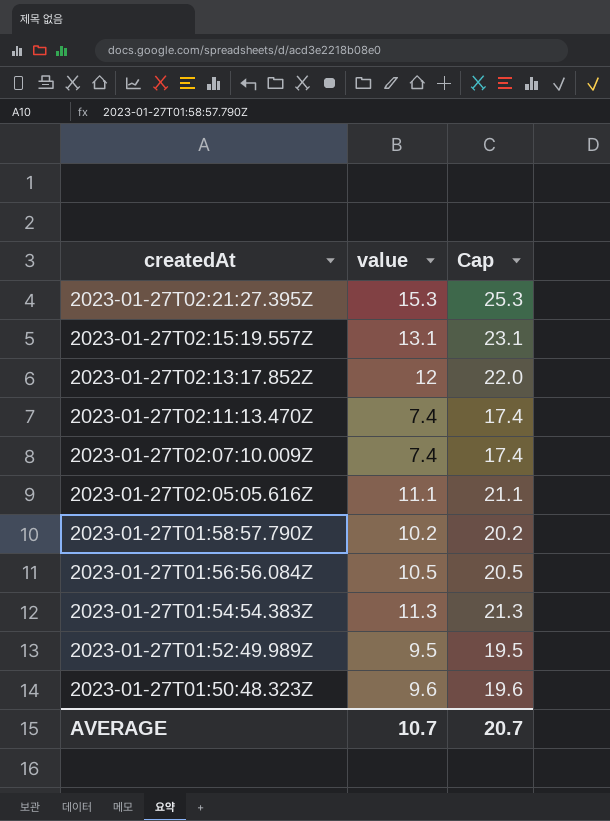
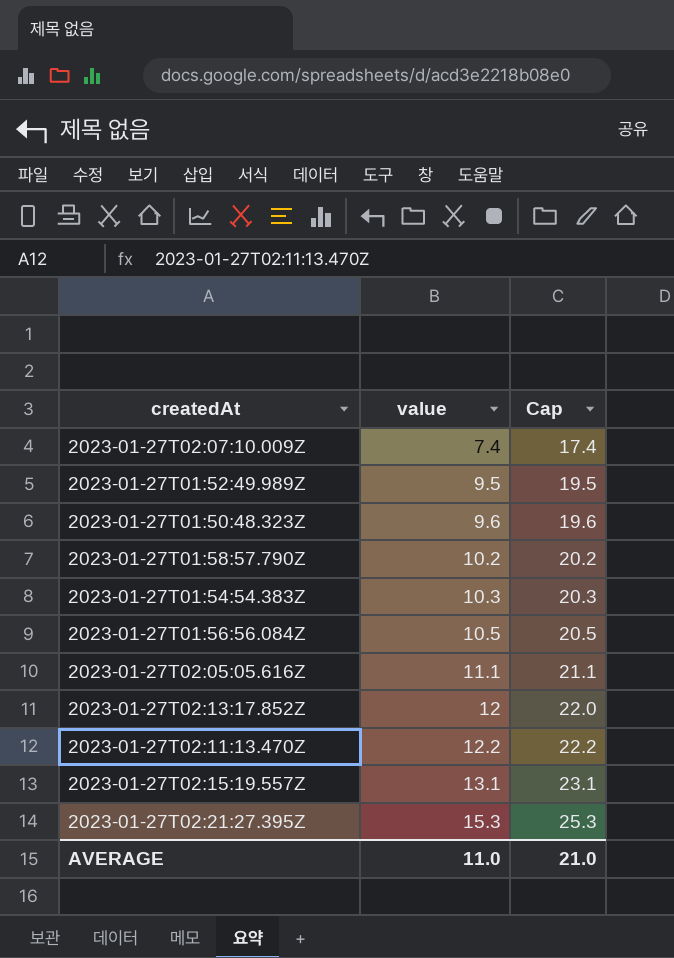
row order: createdAt descending -> value ascending
2023-01-27T01:54:54.383Z | value: 11.3 -> 10.3
2023-01-27T01:54:54.383Z | Cap: 21.3 -> 20.3
2023-01-27T02:11:13.470Z | value: 7.4 -> 12.2
2023-01-27T02:11:13.470Z | Cap: 17.4 -> 22.2
AVERAGE | value: 10.7 -> 11.0
AVERAGE | Cap: 20.7 -> 21.0

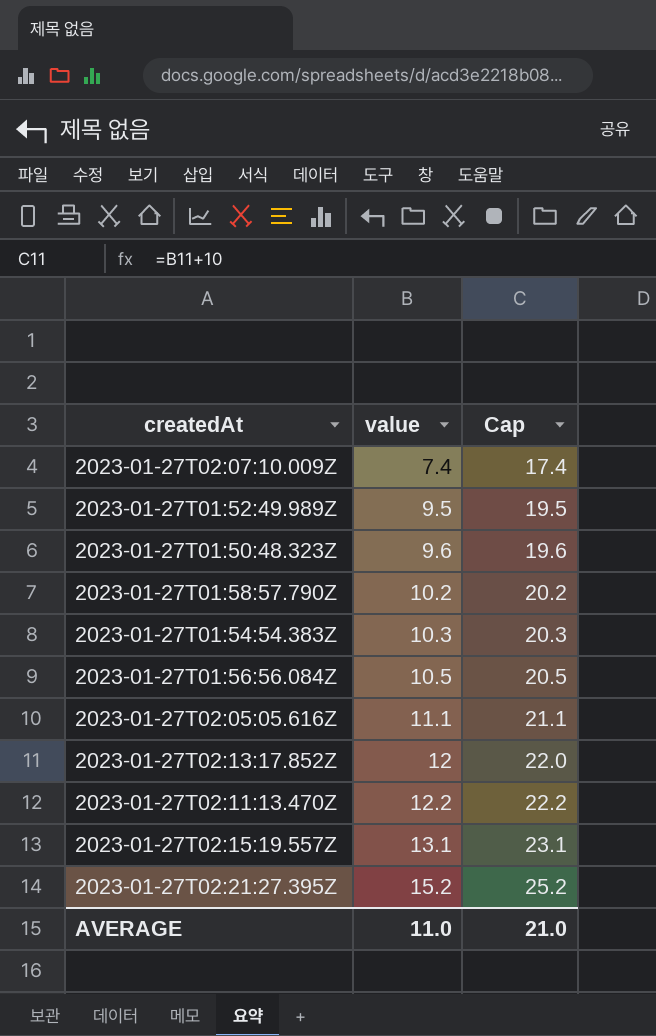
2023-01-27T02:21:27.395Z | value: 15.3 -> 15.2
2023-01-27T02:21:27.395Z | Cap: 25.3 -> 25.2

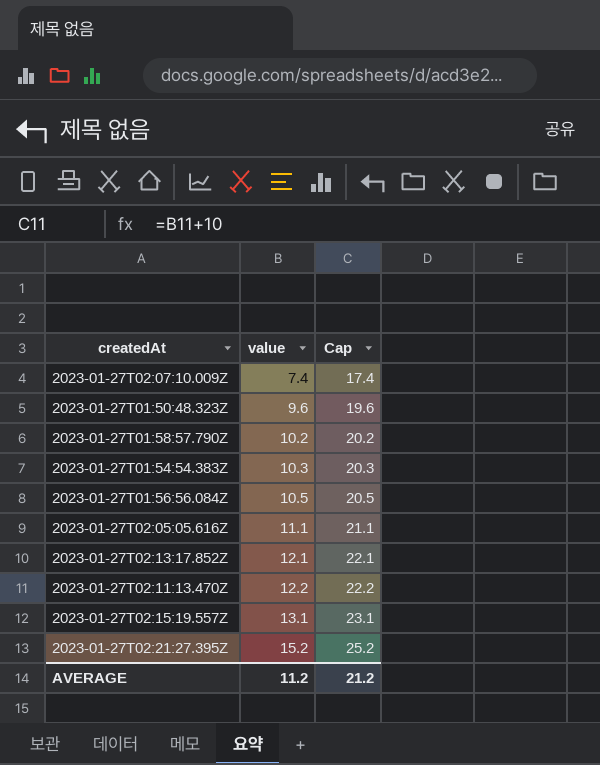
row 2023-01-27T01:52:49.989Z: 9.5 | 19.5 -> none
2023-01-27T02:13:17.852Z | value: 12 -> 12.1
2023-01-27T02:13:17.852Z | Cap: 22.0 -> 22.1
AVERAGE | value: 11.0 -> 11.2
AVERAGE | Cap: 21.0 -> 21.2

